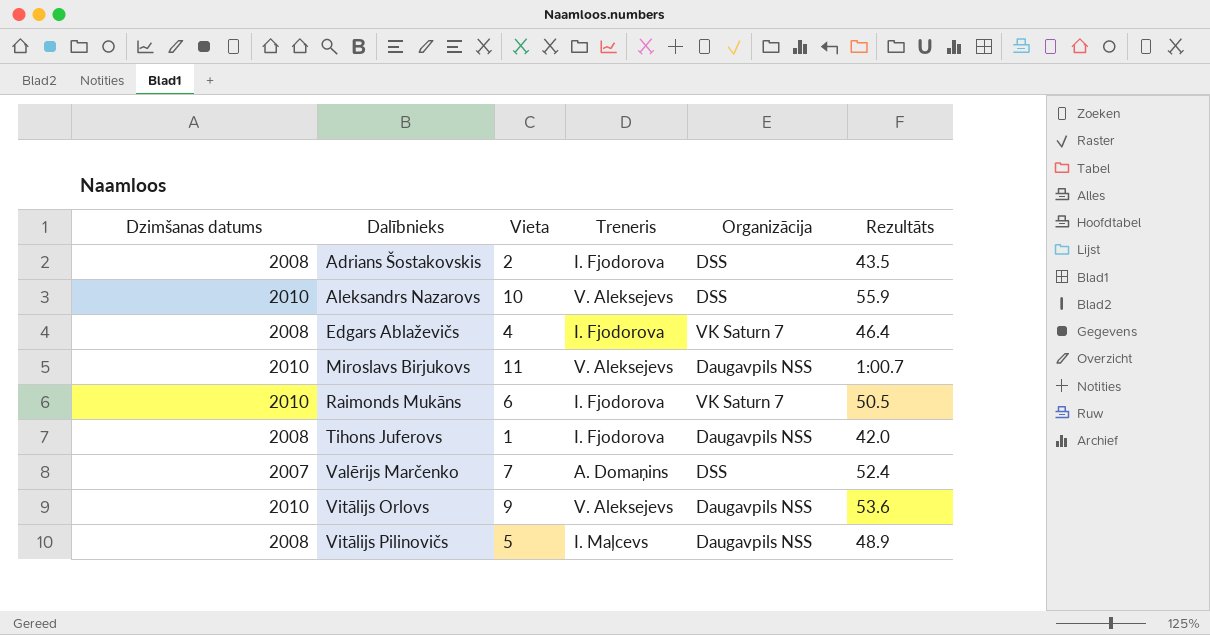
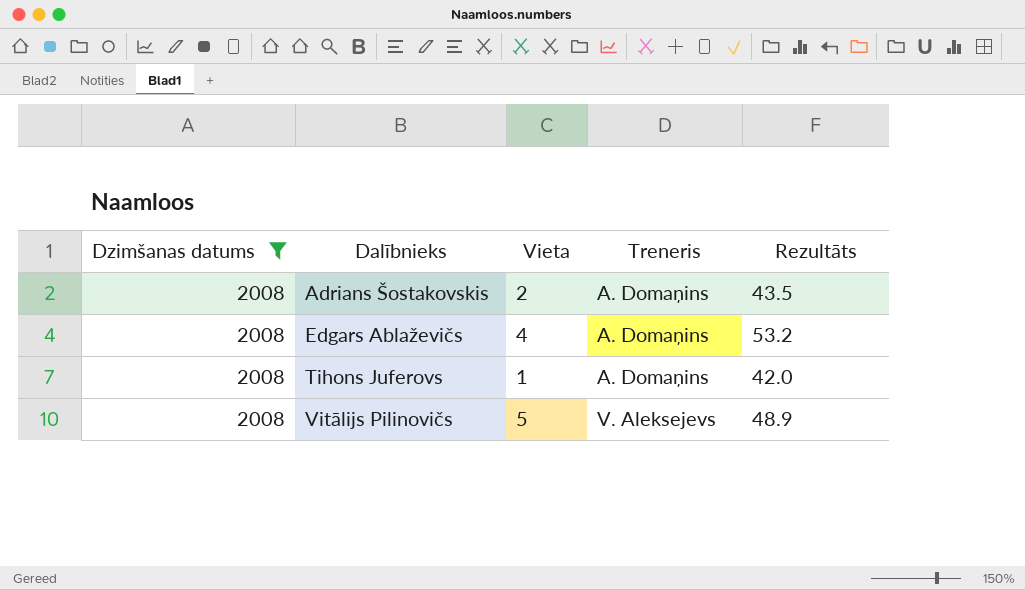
filter: none -> Dzimšanas datums = 2008
column Organizācija | position: 5 -> none
Adrians Šostakovskis | Treneris: I. Fjodorova -> A. Domaņins
Edgars Ablaževičs | Treneris: I. Fjodorova -> A. Domaņins
Edgars Ablaževičs | Rezultāts: 46.4 -> 53.2
Tihons Juferovs | Treneris: I. Fjodorova -> A. Domaņins
Vitālijs Pilinovičs | Treneris: I. Maļcevs -> V. Aleksejevs

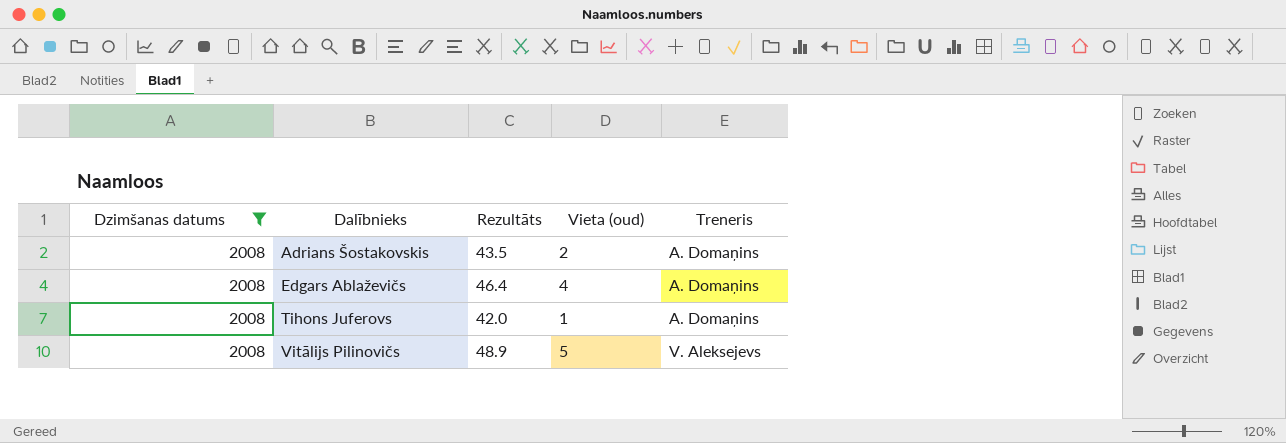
column Rezultāts | position: 5 -> 3
column name: Vieta -> Vieta (oud)
Edgars Ablaževičs | Rezultāts: 53.2 -> 46.4

